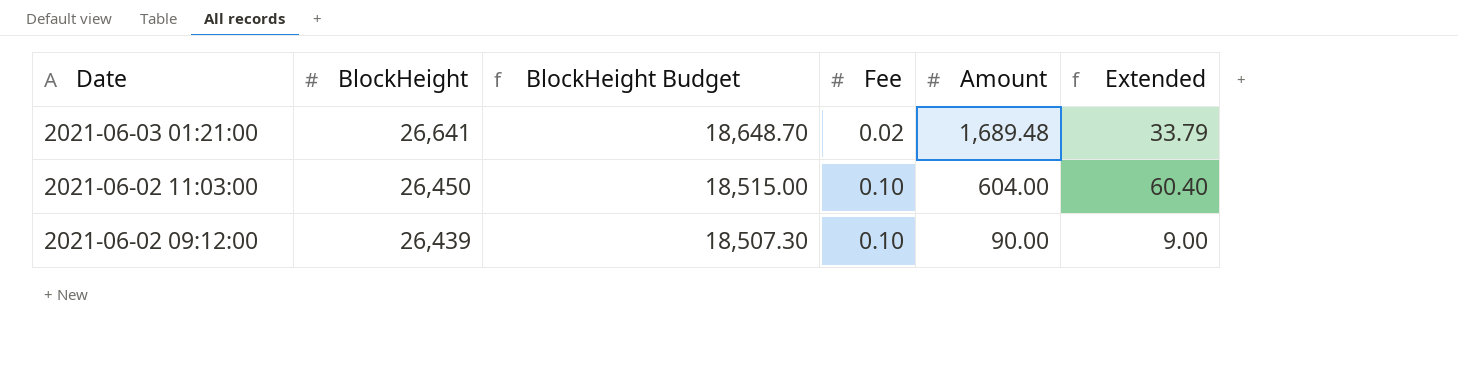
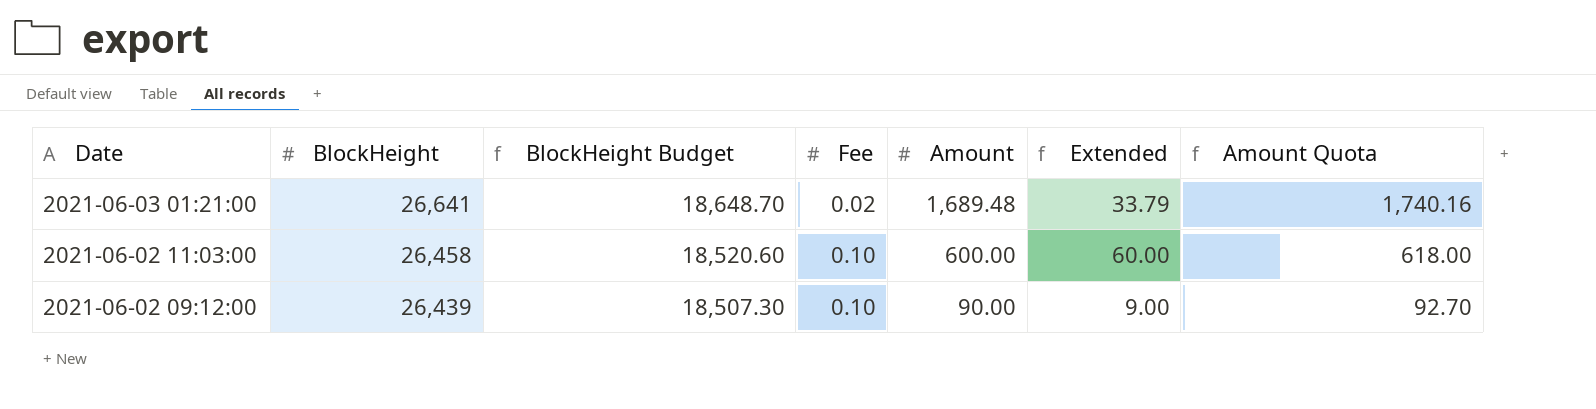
column Amount Quota | formula: none -> [Amount] * 1.03
2021-06-02 11:03:00 | BlockHeight: 26,450 -> 26,458
2021-06-02 11:03:00 | BlockHeight Budget: 18,515.00 -> 18,520.60
2021-06-02 11:03:00 | Amount: 604.00 -> 600.00
2021-06-02 11:03:00 | Extended: 60.40 -> 60.00

